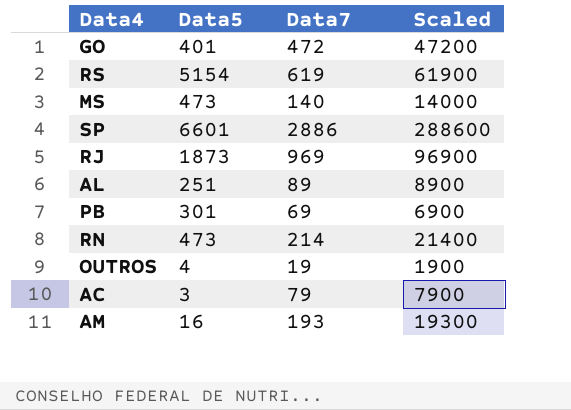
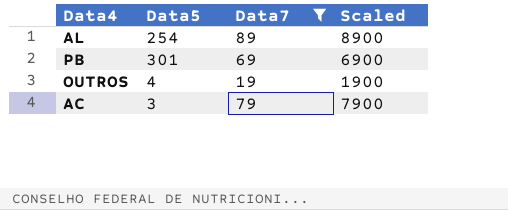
filter: none -> Data7 <= 89
AL | Data5: 251 -> 254

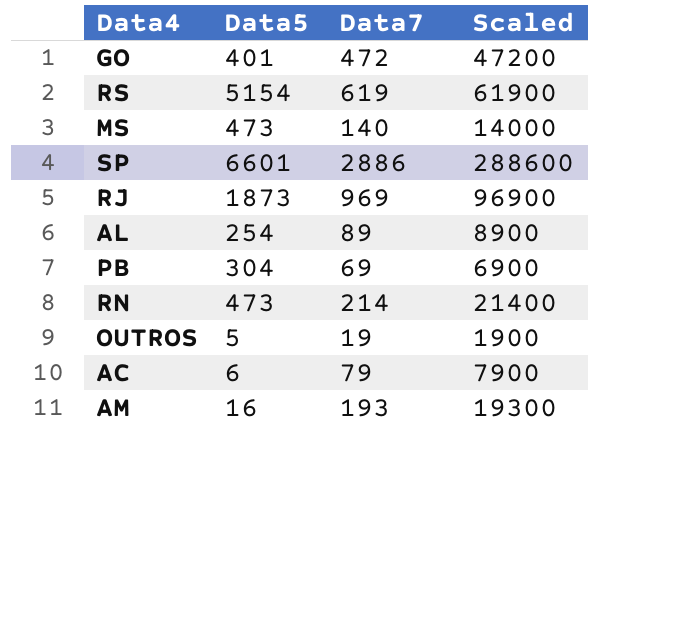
filter: Data7 <= 89 -> none
PB | Data5: 301 -> 304
OUTROS | Data5: 4 -> 5
AC | Data5: 3 -> 6

